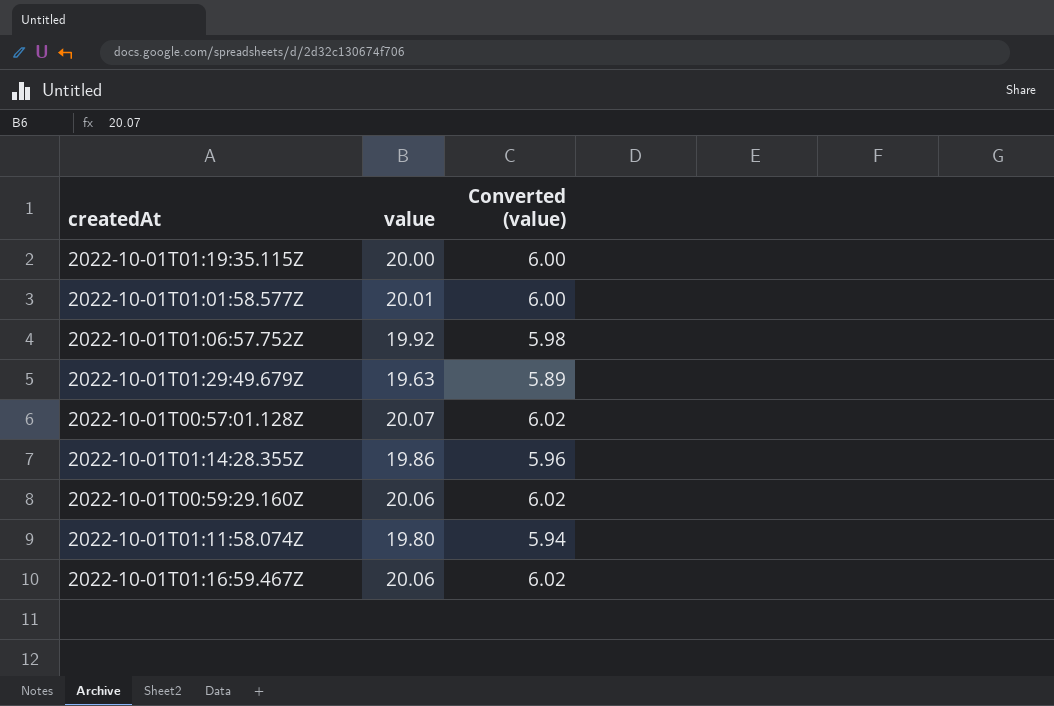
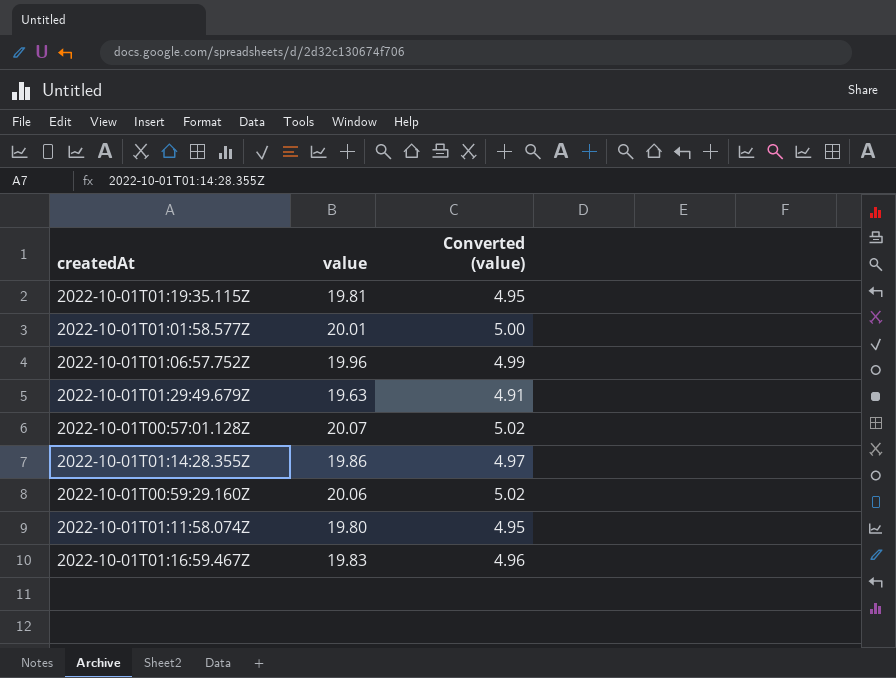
column Converted (value) | formula: [value] * 0.3 -> [value] * 0.25
2022-10-01T01:19:35.115Z | value: 20.00 -> 19.81
2022-10-01T01:06:57.752Z | value: 19.92 -> 19.96
2022-10-01T01:16:59.467Z | value: 20.06 -> 19.83

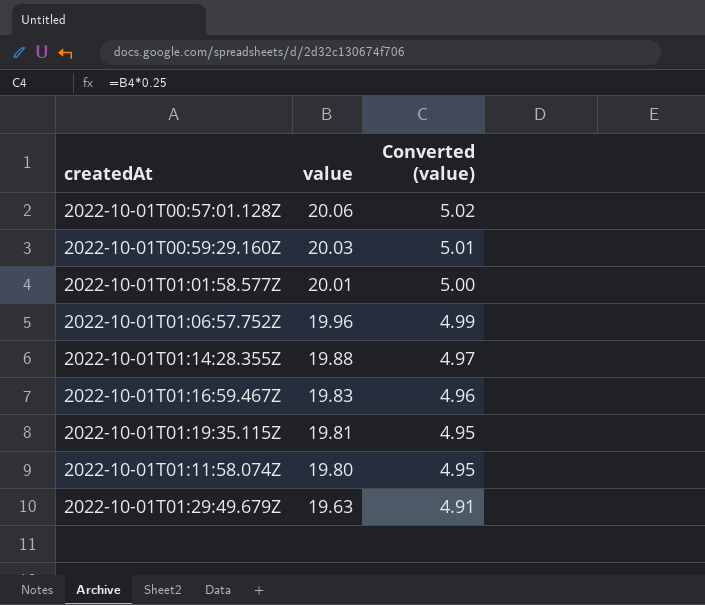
row order: none -> value descending
2022-10-01T00:57:01.128Z | value: 20.07 -> 20.06
2022-10-01T00:59:29.160Z | value: 20.06 -> 20.03
2022-10-01T00:59:29.160Z | Converted (value): 5.02 -> 5.01
2022-10-01T01:14:28.355Z | value: 19.86 -> 19.88

